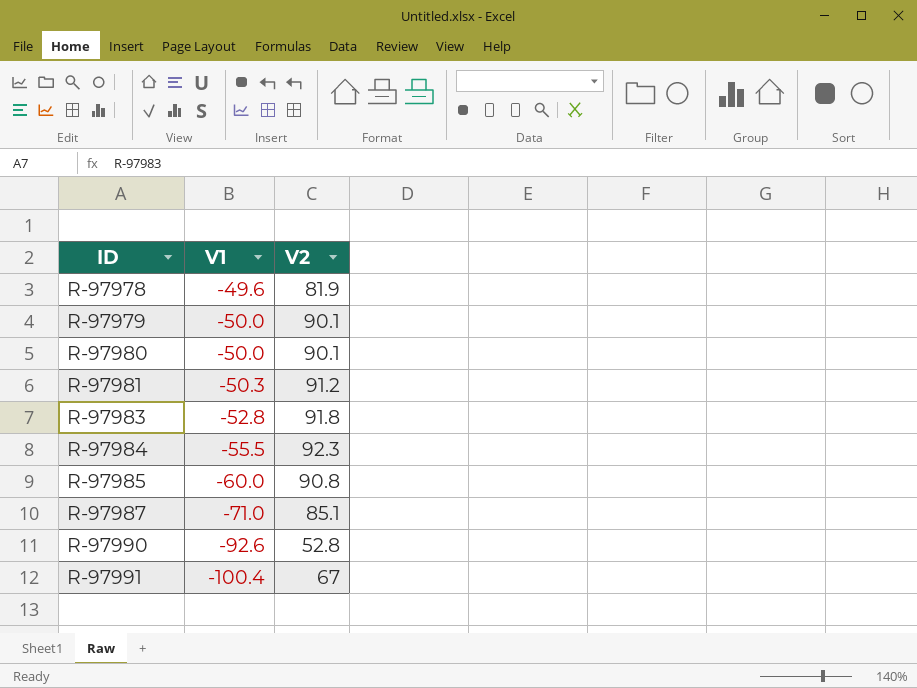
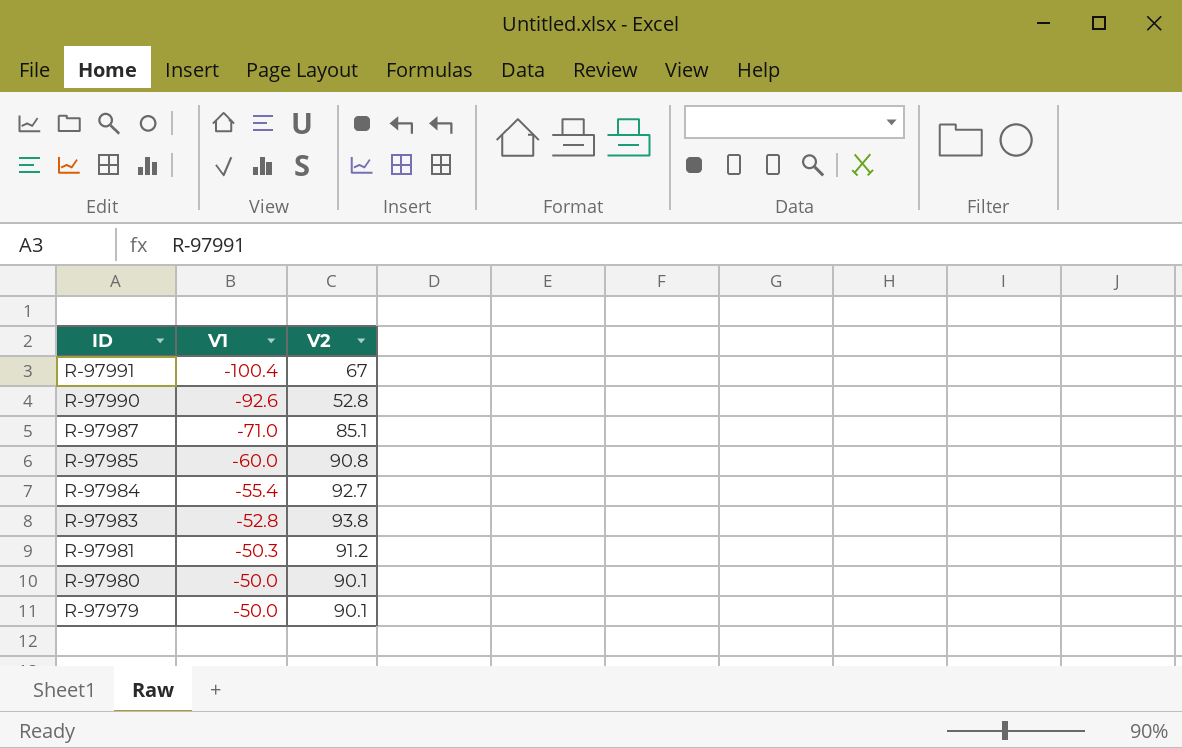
row order: ID ascending -> ID descending
row R-97978: -49.6 | 81.9 -> none
R-97984 | V1: -55.5 -> -55.4
R-97984 | V2: 92.3 -> 92.7
R-97983 | V2: 91.8 -> 93.8

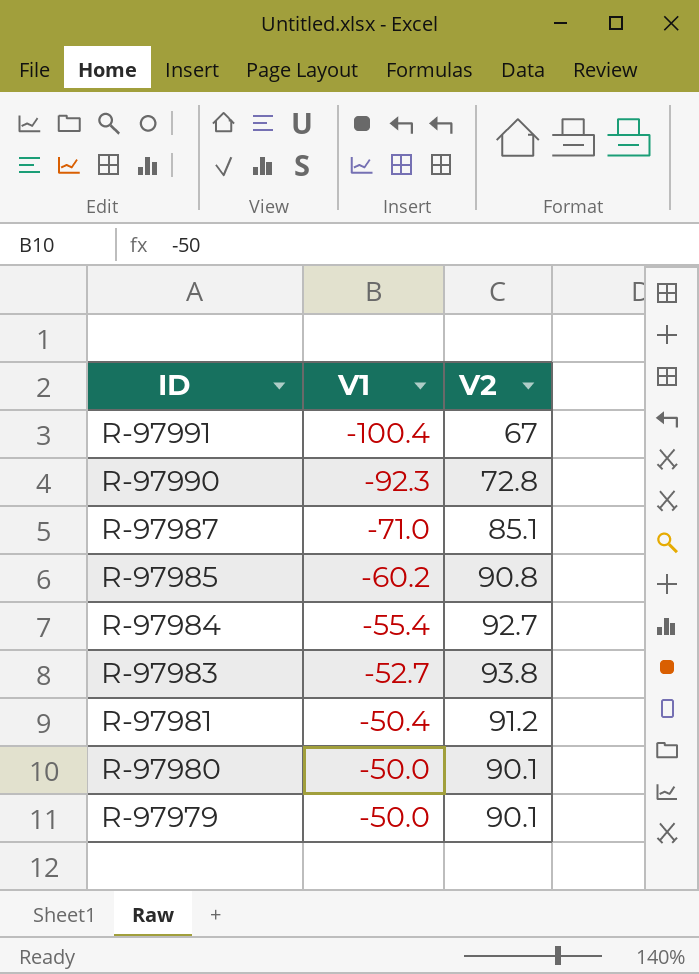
R-97990 | V1: -92.6 -> -92.3
R-97990 | V2: 52.8 -> 72.8
R-97985 | V1: -60.0 -> -60.2
R-97983 | V1: -52.8 -> -52.7
R-97981 | V1: -50.3 -> -50.4

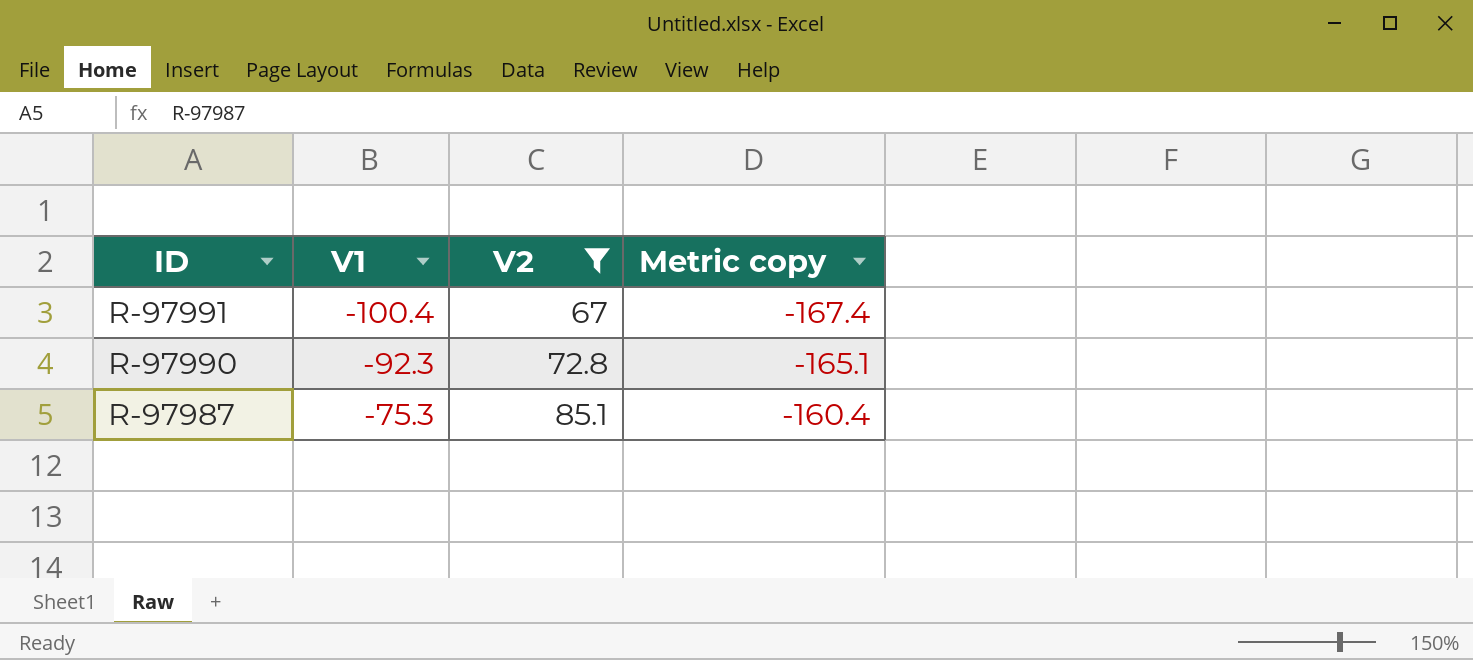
filter: none -> V2 <= 85.1
column Metric copy | formula: none -> [V1] - [V2]
R-97987 | V1: -71.0 -> -75.3

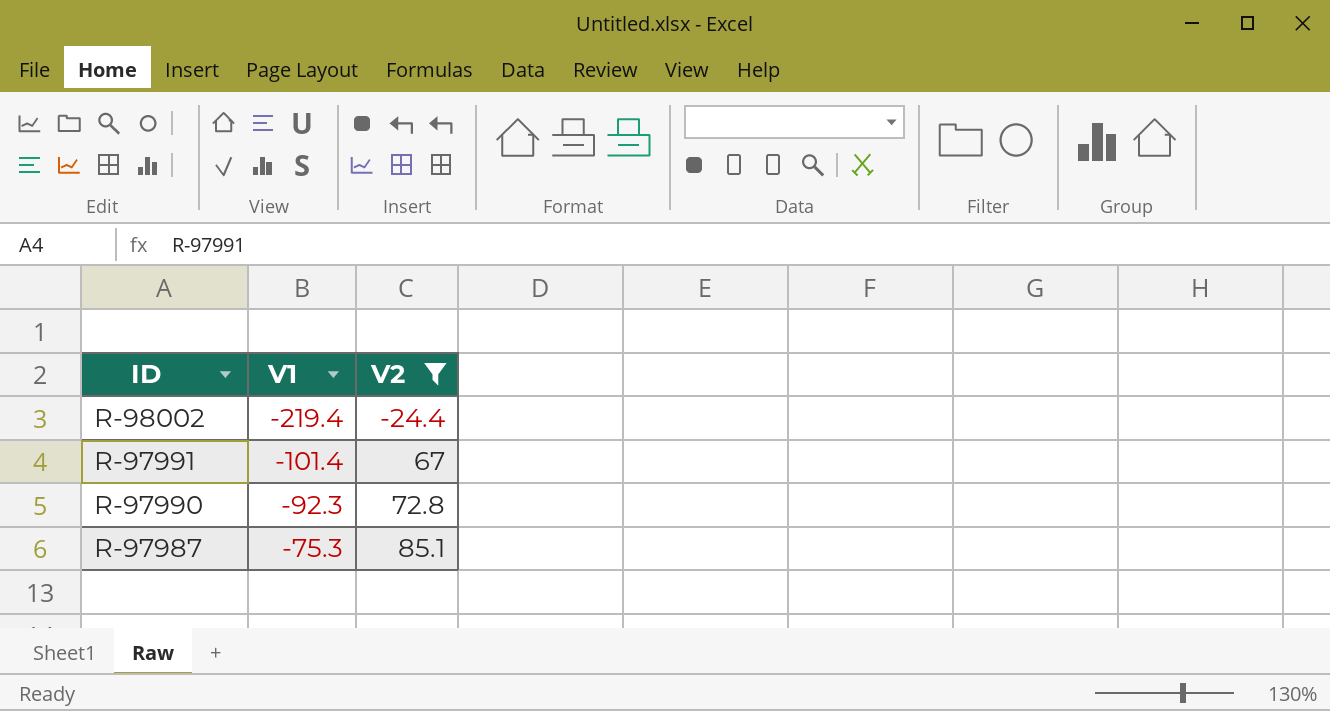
column Metric copy | formula: [V1] - [V2] -> none
row R-98002: none -> -219.4 | -24.4
R-97991 | V1: -100.4 -> -101.4

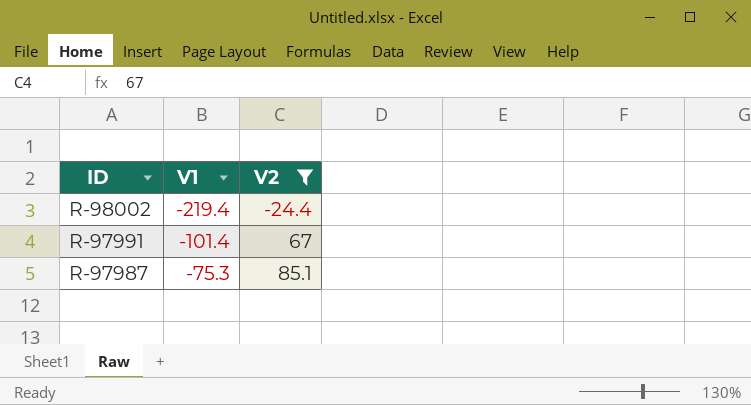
row R-97990: -92.3 | 72.8 -> none

